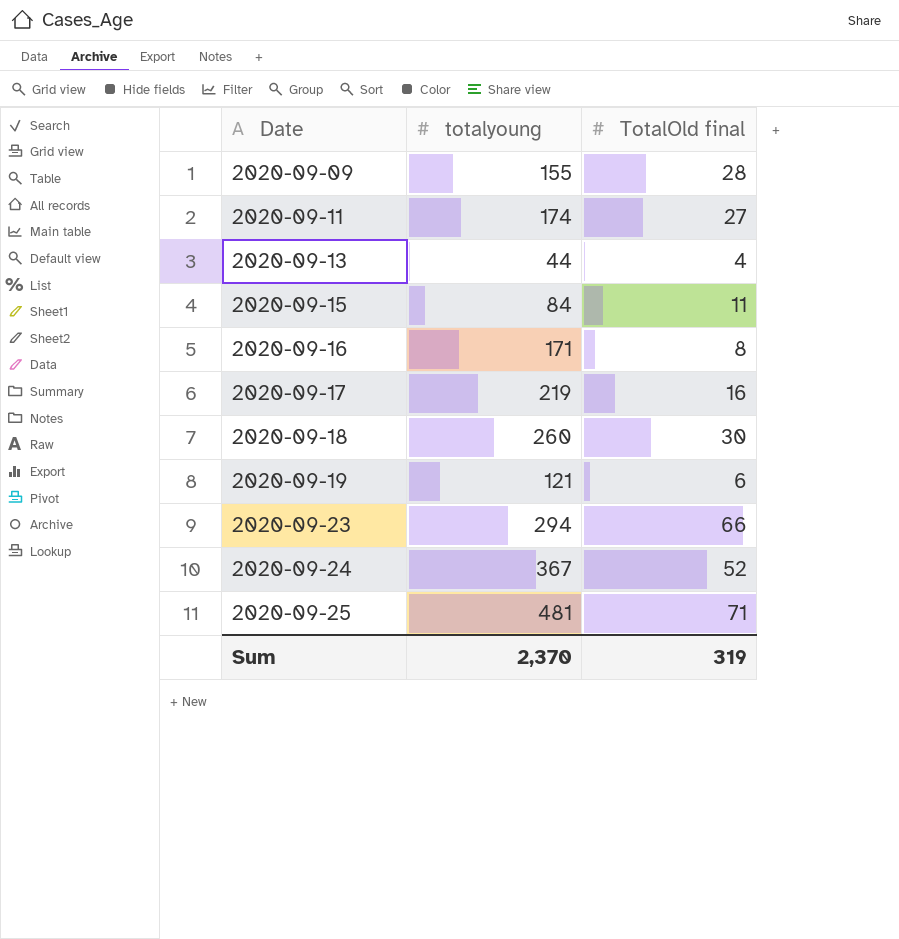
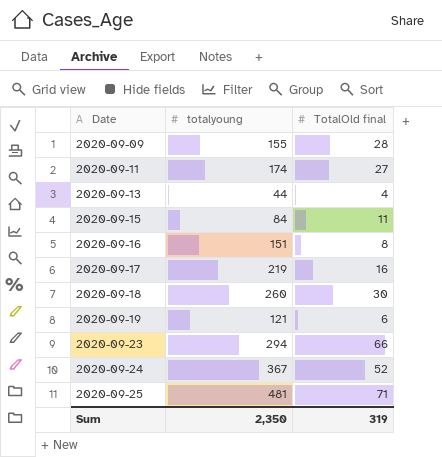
2020-09-16 | totalyoung: 171 -> 151
Sum | totalyoung: 2,370 -> 2,350

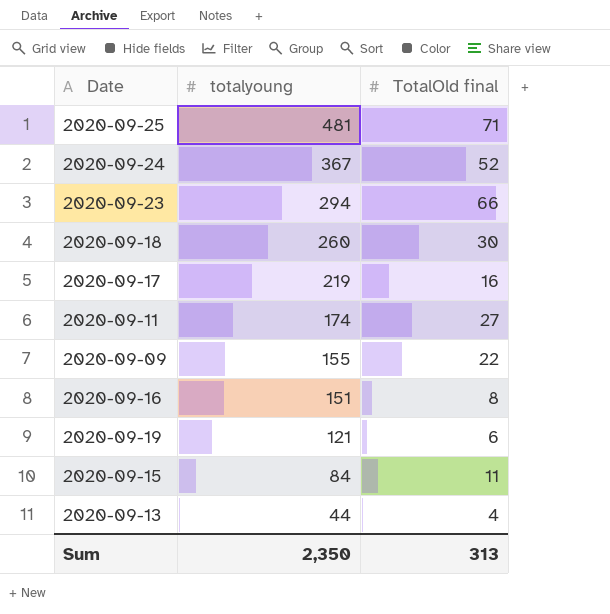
row order: Date ascending -> totalyoung descending
2020-09-09 | TotalOld final: 28 -> 22
Sum | TotalOld final: 319 -> 313

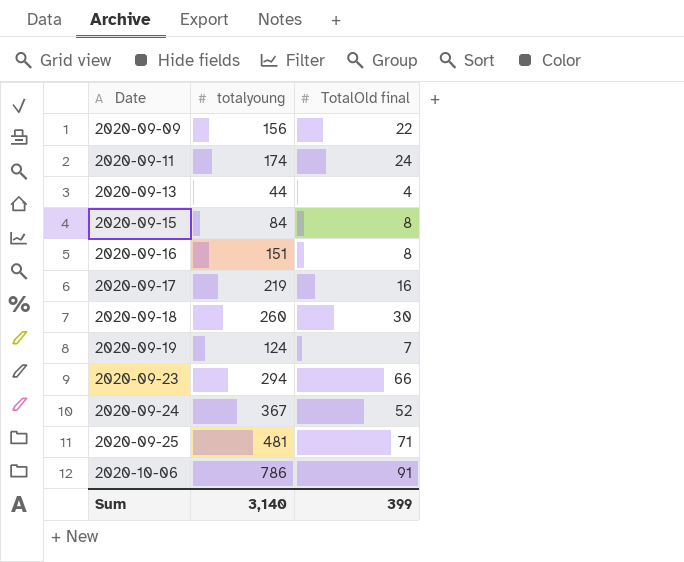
row order: totalyoung descending -> Date ascending
2020-09-09 | totalyoung: 155 -> 156
2020-09-11 | TotalOld final: 27 -> 24
2020-09-15 | TotalOld final: 11 -> 8
2020-09-19 | totalyoung: 121 -> 124
2020-09-19 | TotalOld final: 6 -> 7
row 2020-10-06: none -> 786 | 91
Sum | totalyoung: 2,350 -> 3,140
Sum | TotalOld final: 313 -> 399

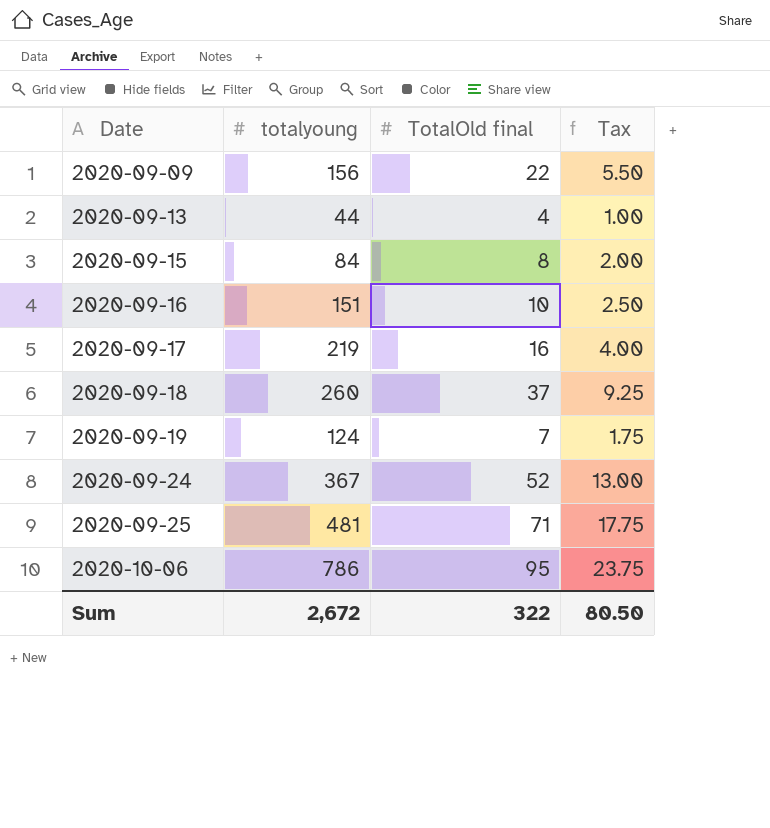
column Tax | formula: none -> [TotalOld final] * 0.25
row 2020-09-11: 174 | 24 -> none
row 2020-09-23: 294 | 66 -> none
2020-09-16 | TotalOld final: 8 -> 10
2020-09-18 | TotalOld final: 30 -> 37
2020-10-06 | TotalOld final: 91 -> 95
Sum | totalyoung: 3,140 -> 2,672
Sum | TotalOld final: 399 -> 322

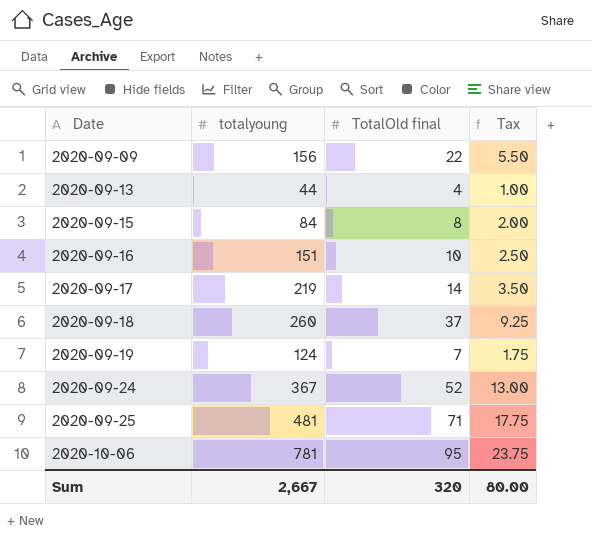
2020-09-17 | TotalOld final: 16 -> 14
2020-09-17 | Tax: 4.00 -> 3.50
2020-10-06 | totalyoung: 786 -> 781
Sum | totalyoung: 2,672 -> 2,667
Sum | TotalOld final: 322 -> 320
Sum | Tax: 80.50 -> 80.00

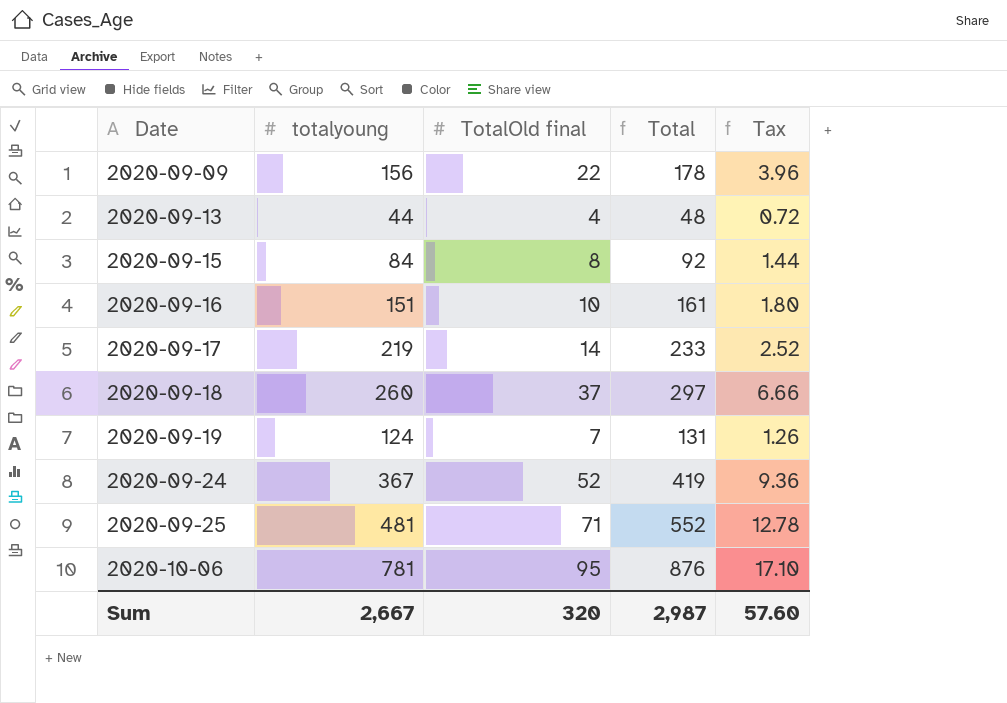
column Total | formula: none -> [totalyoung] + [TotalOld final]
column Tax | formula: [TotalOld final] * 0.25 -> [TotalOld final] * 0.18
Sum | Tax: 80.00 -> 57.60

